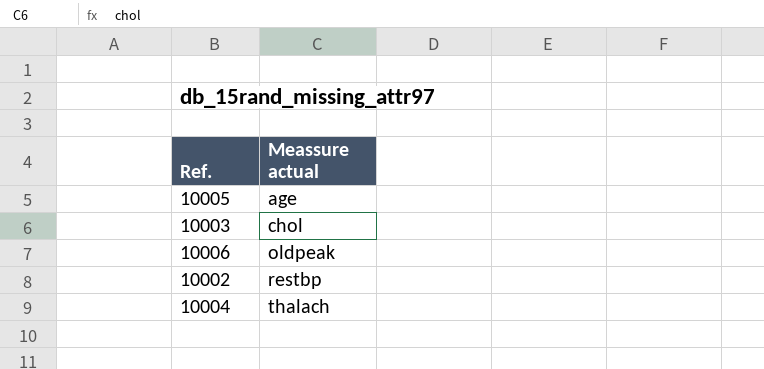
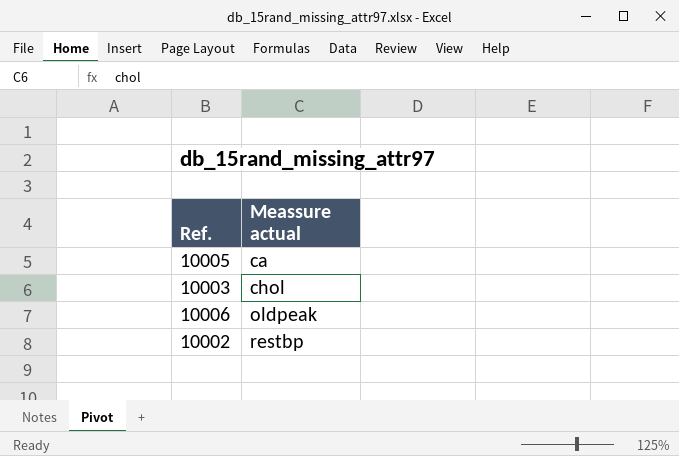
row 10004: thalach -> none
10005 | Meassure actual: age -> ca

